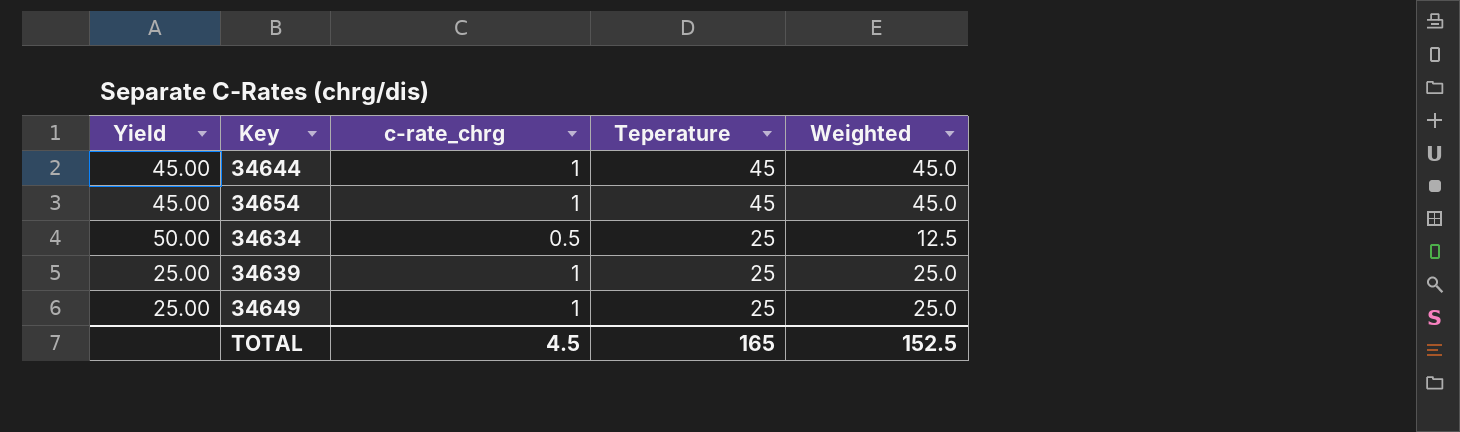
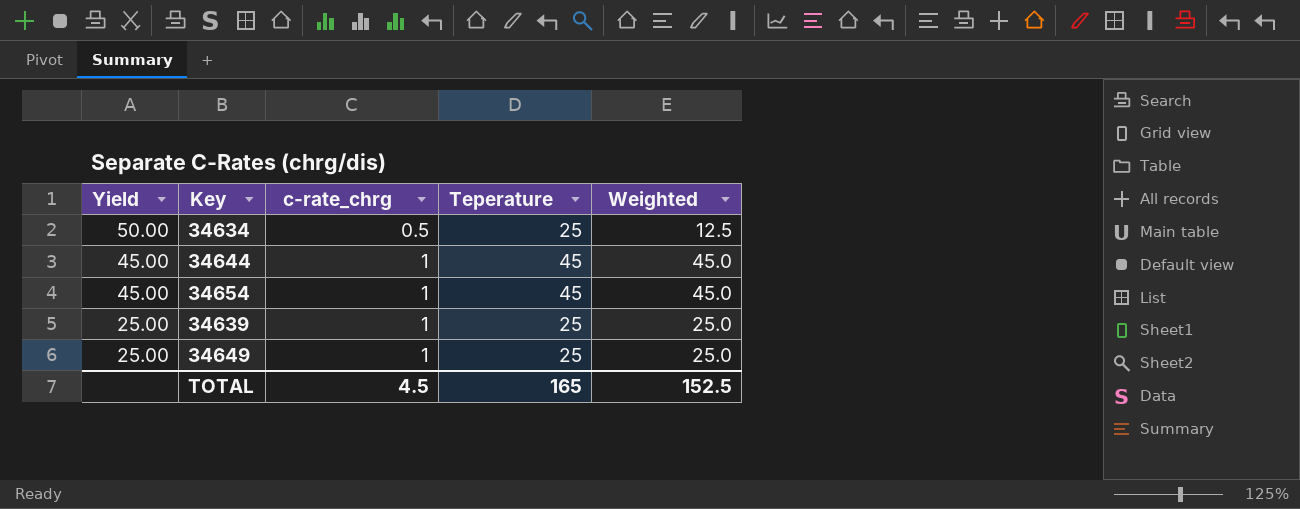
row order: Teperature descending -> Yield descending

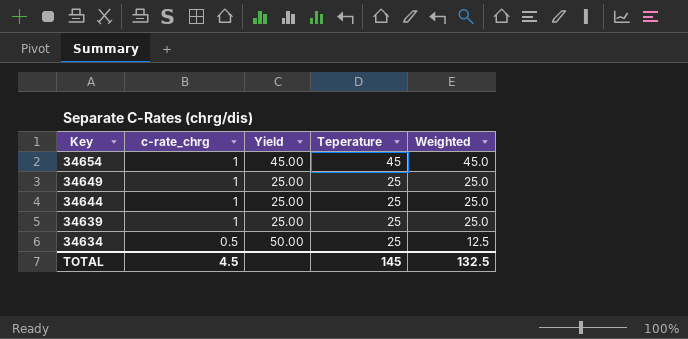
row order: Yield descending -> Key descending
column Yield | position: 1 -> 3
34644 | Yield: 45.00 -> 25.00
34644 | Teperature: 45 -> 25
34644 | Weighted: 45.0 -> 25.0
TOTAL | Teperature: 165 -> 145
TOTAL | Weighted: 152.5 -> 132.5

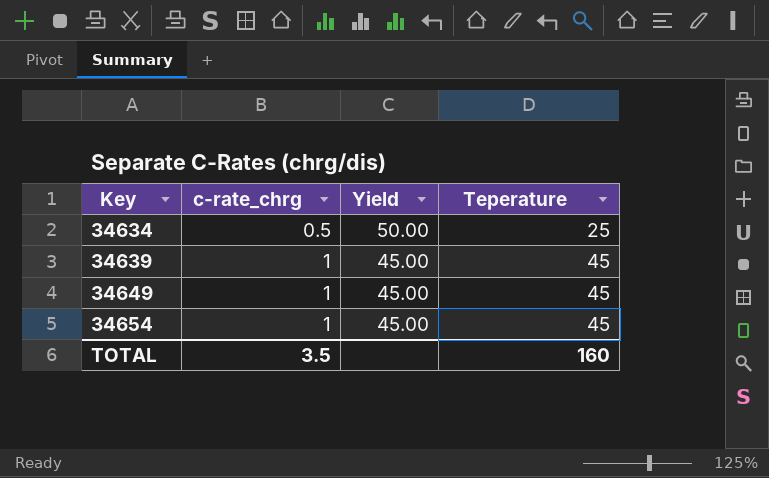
row order: Key descending -> Key ascending
column Weighted | formula: [c-rate_chrg] * [Teperature] -> none
row 34644: 1 | 25.00 | 25 | 25.0 -> none
34639 | Yield: 25.00 -> 45.00
34639 | Teperature: 25 -> 45
34649 | Yield: 25.00 -> 45.00
34649 | Teperature: 25 -> 45
TOTAL | c-rate_chrg: 4.5 -> 3.5
TOTAL | Teperature: 145 -> 160

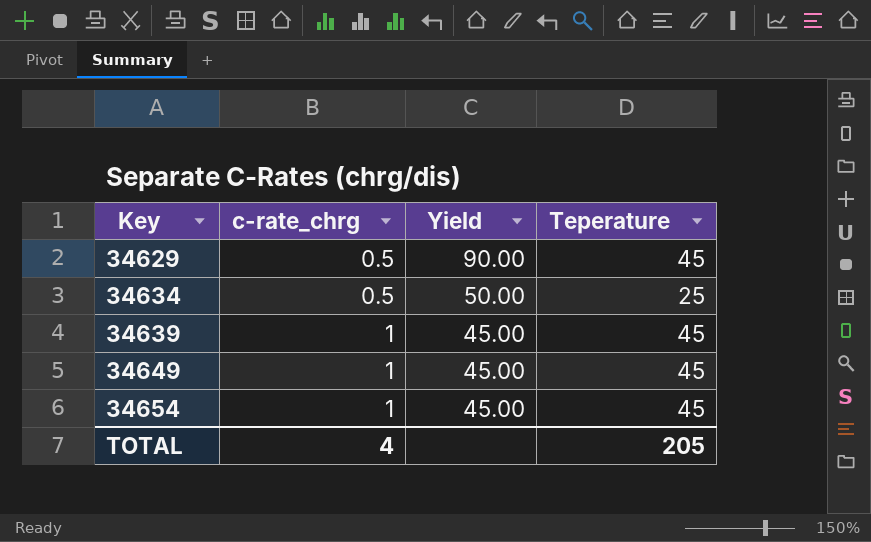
row 34629: none -> 0.5 | 90.00 | 45
TOTAL | c-rate_chrg: 3.5 -> 4
TOTAL | Teperature: 160 -> 205

